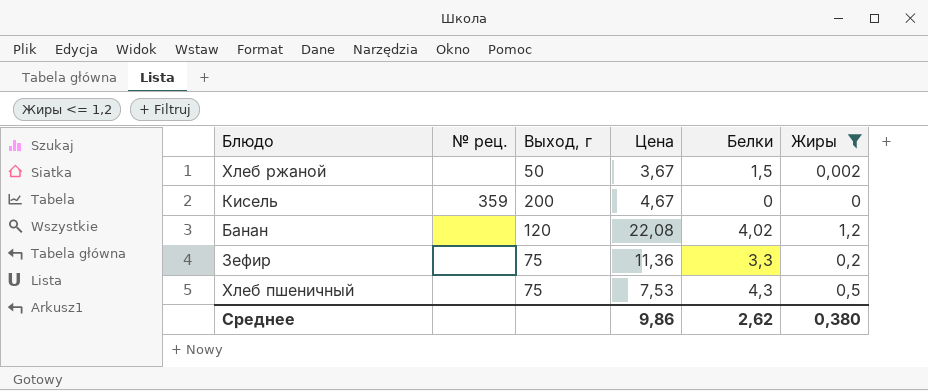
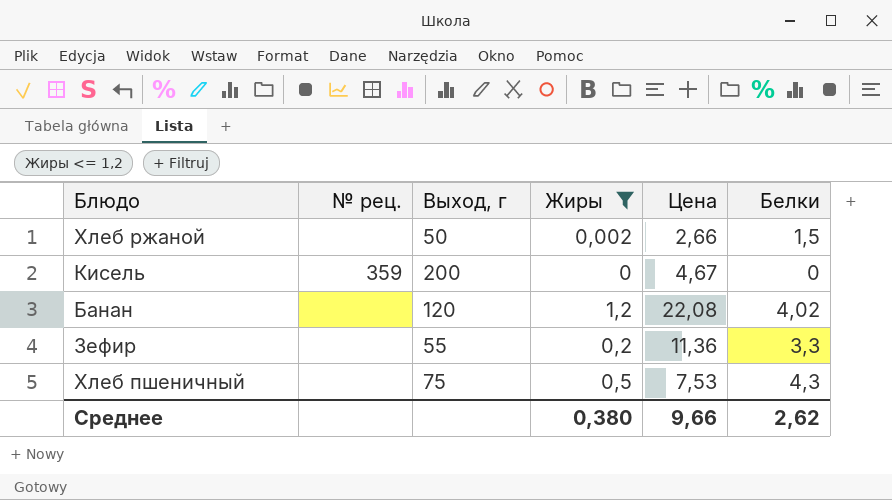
column Жиры | position: 6 -> 4
Хлеб ржаной | Цена: 3,67 -> 2,66
Зефир | Выход, г: 75 -> 55
Среднее | Цена: 9,86 -> 9,66

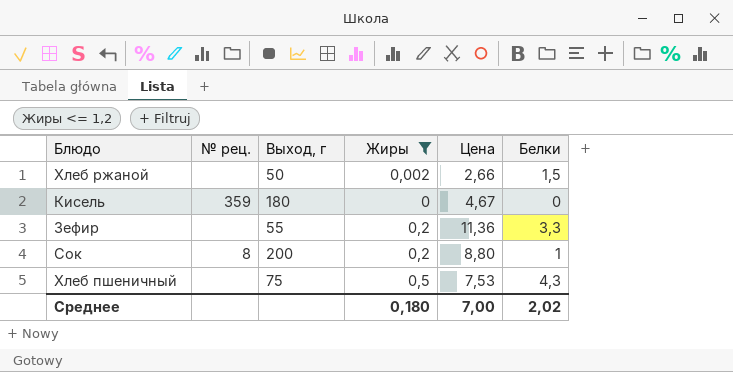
row Банан: none | 120 | 1,2 | 22,08 | 4,02 -> none
Кисель | Выход, г: 200 -> 180
row Сок: none -> 8 | 200 | 0,2 | 8,80 | 1
Среднее | Жиры: 0,380 -> 0,180
Среднее | Цена: 9,66 -> 7,00
Среднее | Белки: 2,62 -> 2,02

